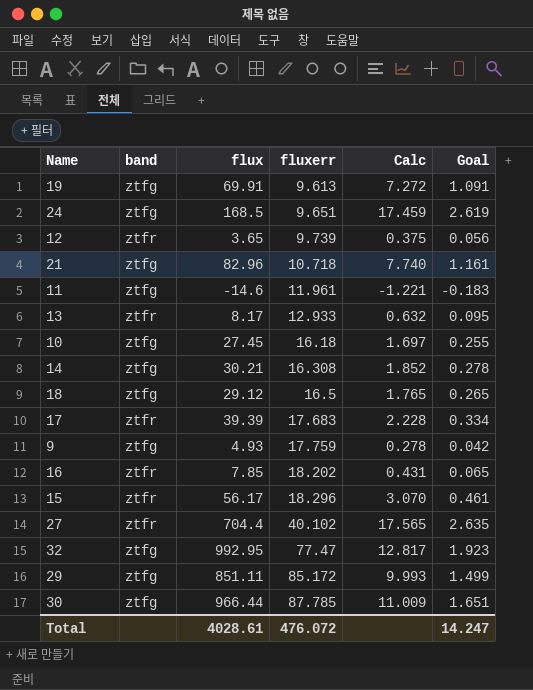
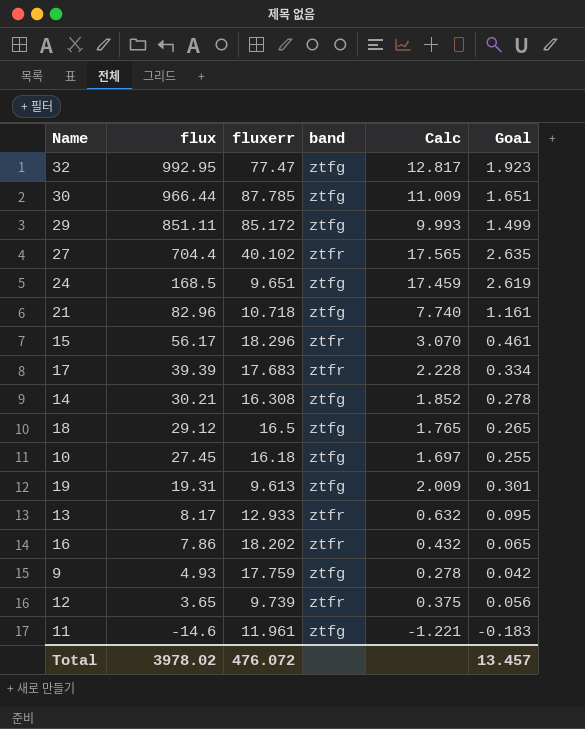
row order: fluxerr ascending -> flux descending
column band | position: 2 -> 4
19 | flux: 69.91 -> 19.31
19 | Calc: 7.272 -> 2.009
19 | Goal: 1.091 -> 0.301
16 | flux: 7.85 -> 7.86
16 | Calc: 0.431 -> 0.432
Total | flux: 4028.61 -> 3978.02
Total | Goal: 14.247 -> 13.457

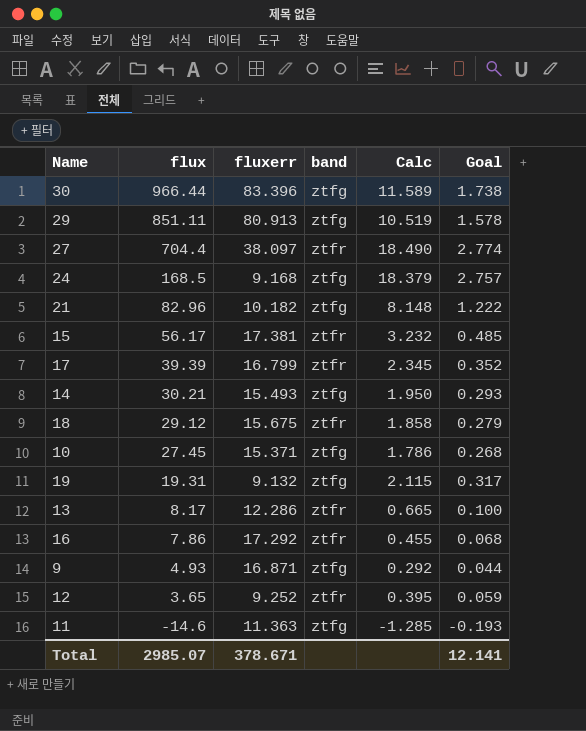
row 32: 992.95 | 77.47 | ztfg | 12.817 | 1.923 -> none
30 | fluxerr: 87.785 -> 83.396
30 | Calc: 11.009 -> 11.589
30 | Goal: 1.651 -> 1.738
29 | fluxerr: 85.172 -> 80.913
29 | Calc: 9.993 -> 10.519
29 | Goal: 1.499 -> 1.578
27 | fluxerr: 40.102 -> 38.097
27 | Calc: 17.565 -> 18.490
27 | Goal: 2.635 -> 2.774
24 | fluxerr: 9.651 -> 9.168
24 | Calc: 17.459 -> 18.379
24 | Goal: 2.619 -> 2.757
21 | fluxerr: 10.718 -> 10.182
21 | Calc: 7.740 -> 8.148
21 | Goal: 1.161 -> 1.222
15 | fluxerr: 18.296 -> 17.381
15 | Calc: 3.070 -> 3.232
15 | Goal: 0.461 -> 0.485
17 | fluxerr: 17.683 -> 16.799
17 | Calc: 2.228 -> 2.345
17 | Goal: 0.334 -> 0.352
14 | fluxerr: 16.308 -> 15.493
14 | Calc: 1.852 -> 1.950
14 | Goal: 0.278 -> 0.293
18 | fluxerr: 16.5 -> 15.675
18 | band: ztfg -> ztfr
18 | Calc: 1.765 -> 1.858
18 | Goal: 0.265 -> 0.279
10 | fluxerr: 16.18 -> 15.371
10 | Calc: 1.697 -> 1.786
10 | Goal: 0.255 -> 0.268
19 | fluxerr: 9.613 -> 9.132
19 | Calc: 2.009 -> 2.115
19 | Goal: 0.301 -> 0.317
13 | fluxerr: 12.933 -> 12.286
13 | Calc: 0.632 -> 0.665
13 | Goal: 0.095 -> 0.100
16 | fluxerr: 18.202 -> 17.292
16 | Calc: 0.432 -> 0.455
16 | Goal: 0.065 -> 0.068
9 | fluxerr: 17.759 -> 16.871
9 | Calc: 0.278 -> 0.292
9 | Goal: 0.042 -> 0.044
12 | fluxerr: 9.739 -> 9.252
12 | Calc: 0.375 -> 0.395
12 | Goal: 0.056 -> 0.059
11 | fluxerr: 11.961 -> 11.363
11 | Calc: -1.221 -> -1.285
11 | Goal: -0.183 -> -0.193
Total | flux: 3978.02 -> 2985.07
Total | fluxerr: 476.072 -> 378.671
Total | Goal: 13.457 -> 12.141

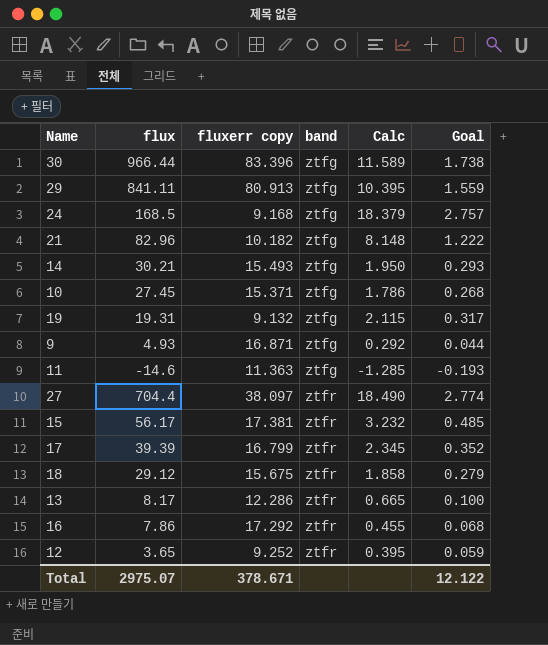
row order: flux descending -> band ascending
column name: fluxerr -> fluxerr copy
29 | flux: 851.11 -> 841.11
29 | Calc: 10.519 -> 10.395
29 | Goal: 1.578 -> 1.559
Total | flux: 2985.07 -> 2975.07
Total | Goal: 12.141 -> 12.122

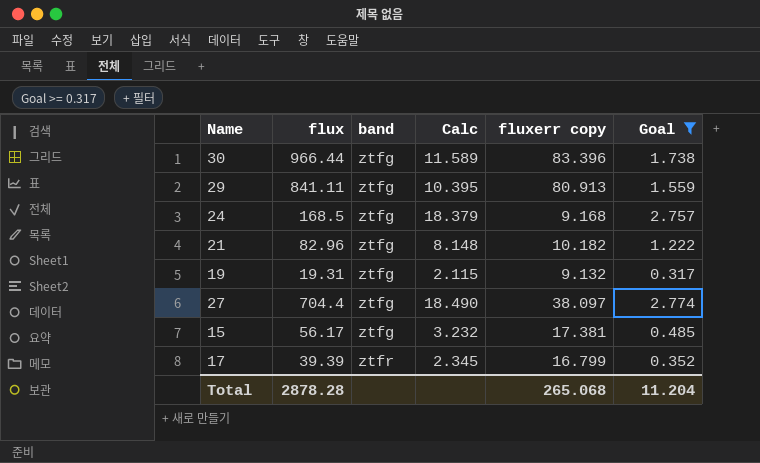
filter: none -> Goal >= 0.317
column fluxerr copy | position: 3 -> 5
27 | band: ztfr -> ztfg
15 | band: ztfr -> ztfg
Total | flux: 2975.07 -> 2878.28
Total | fluxerr copy: 378.671 -> 265.068
Total | Goal: 12.122 -> 11.204

